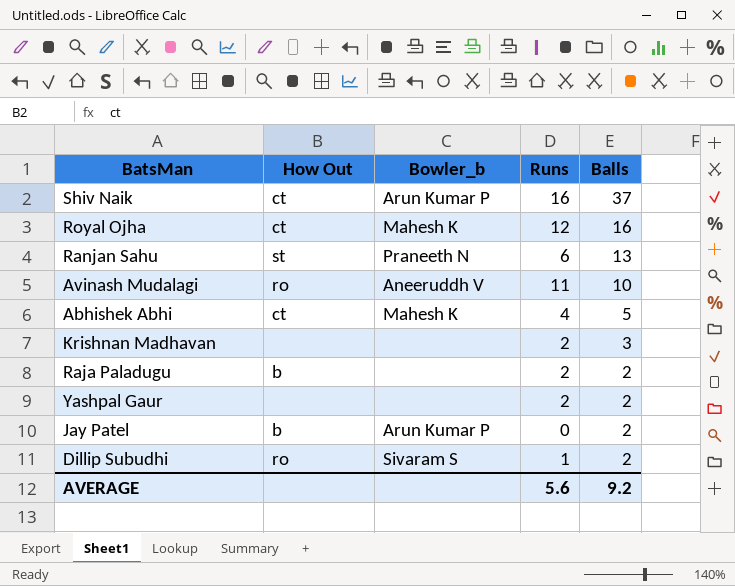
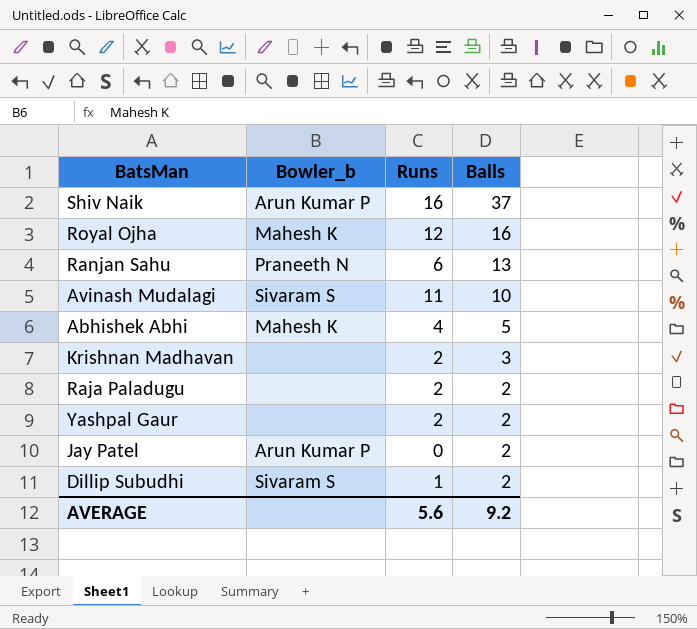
column How Out | position: 2 -> none
Avinash Mudalagi | Bowler_b: Aneeruddh V -> Sivaram S

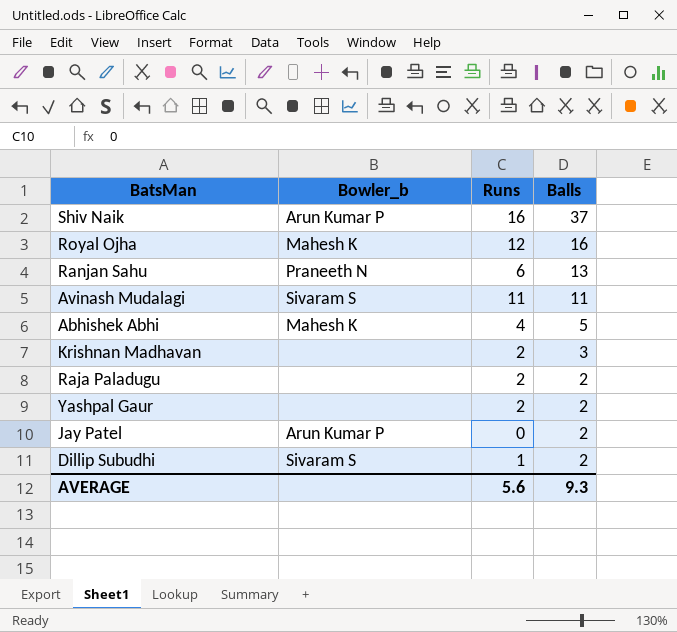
Avinash Mudalagi | Balls: 10 -> 11
AVERAGE | Balls: 9.2 -> 9.3

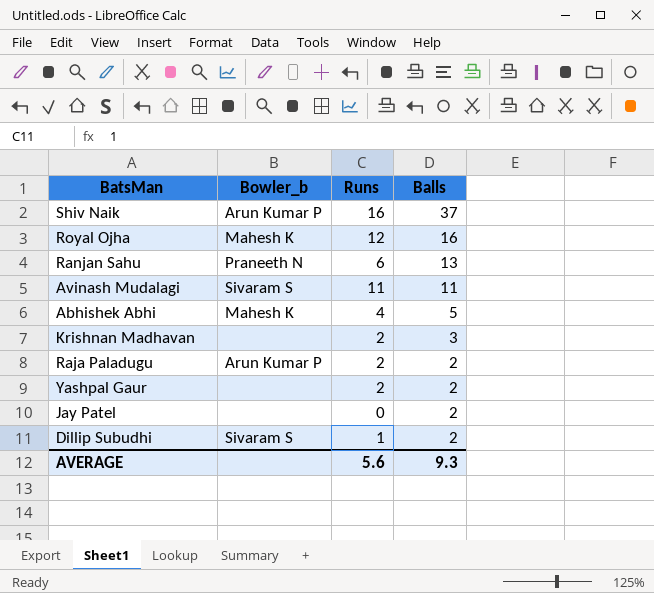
Raja Paladugu | Bowler_b: none -> Arun Kumar P
Jay Patel | Bowler_b: Arun Kumar P -> none

